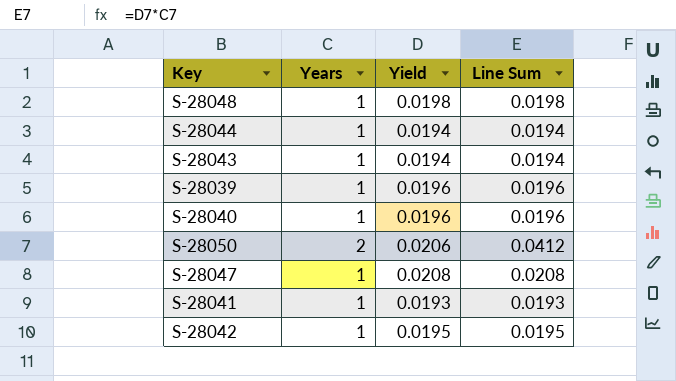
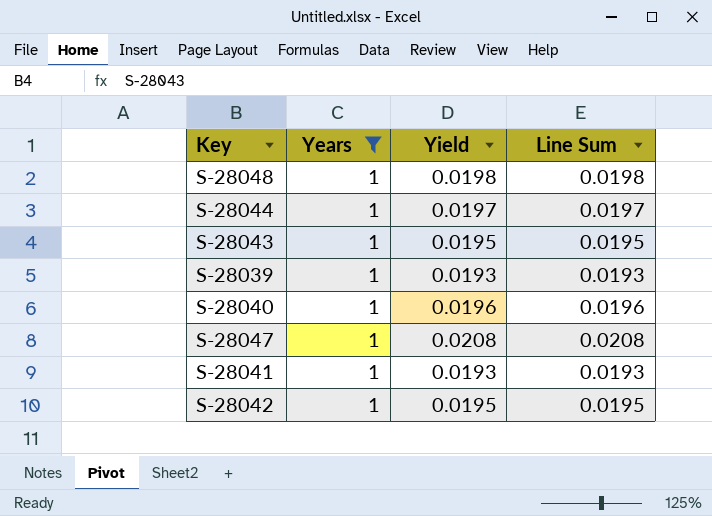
filter: none -> Years = 1
S-28044 | Yield: 0.0194 -> 0.0197
S-28044 | Line Sum: 0.0194 -> 0.0197
S-28043 | Yield: 0.0194 -> 0.0195
S-28043 | Line Sum: 0.0194 -> 0.0195
S-28039 | Yield: 0.0196 -> 0.0193
S-28039 | Line Sum: 0.0196 -> 0.0193

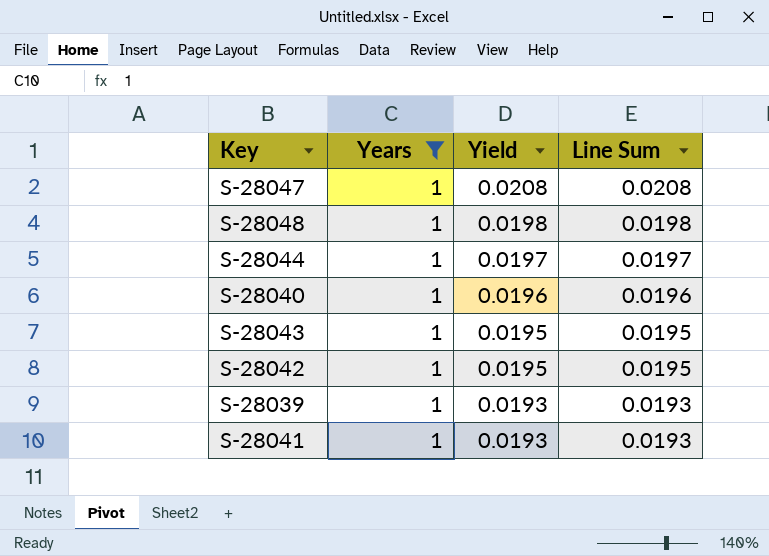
row order: none -> Yield descending

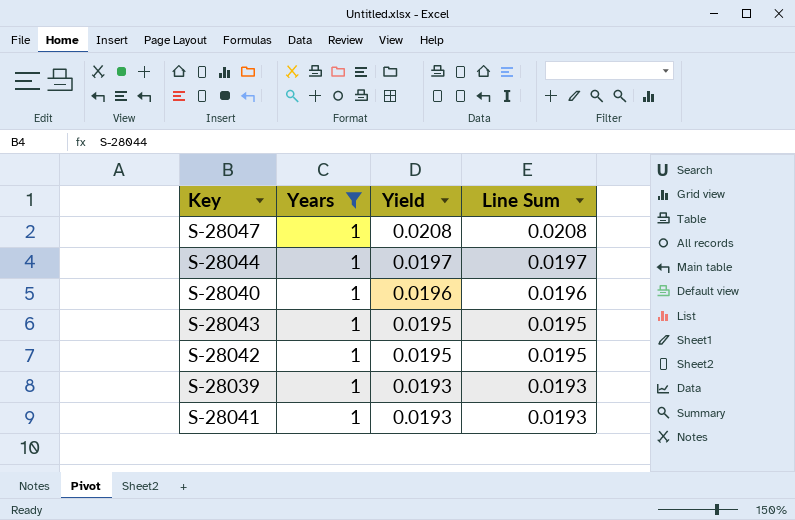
row S-28048: 1 | 0.0198 | 0.0198 -> none

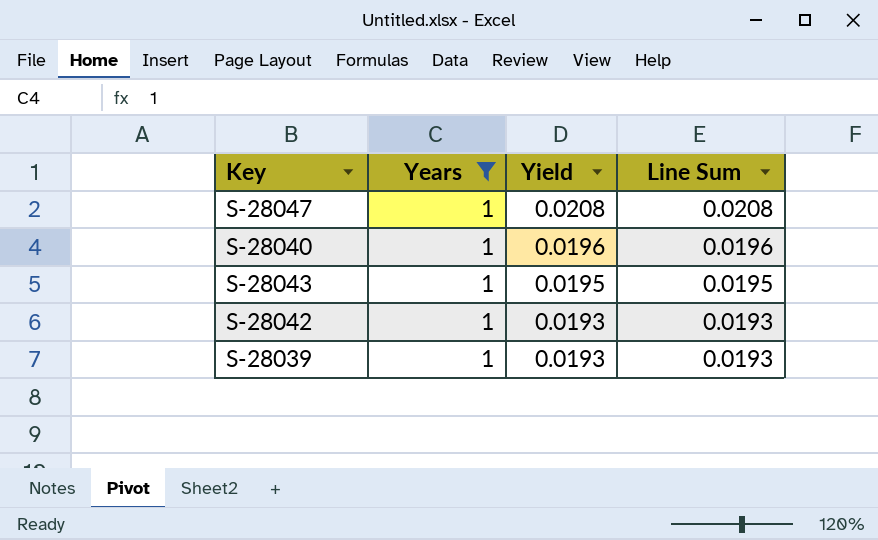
row S-28044: 1 | 0.0197 | 0.0197 -> none
row S-28041: 1 | 0.0193 | 0.0193 -> none
S-28042 | Yield: 0.0195 -> 0.0193
S-28042 | Line Sum: 0.0195 -> 0.0193

